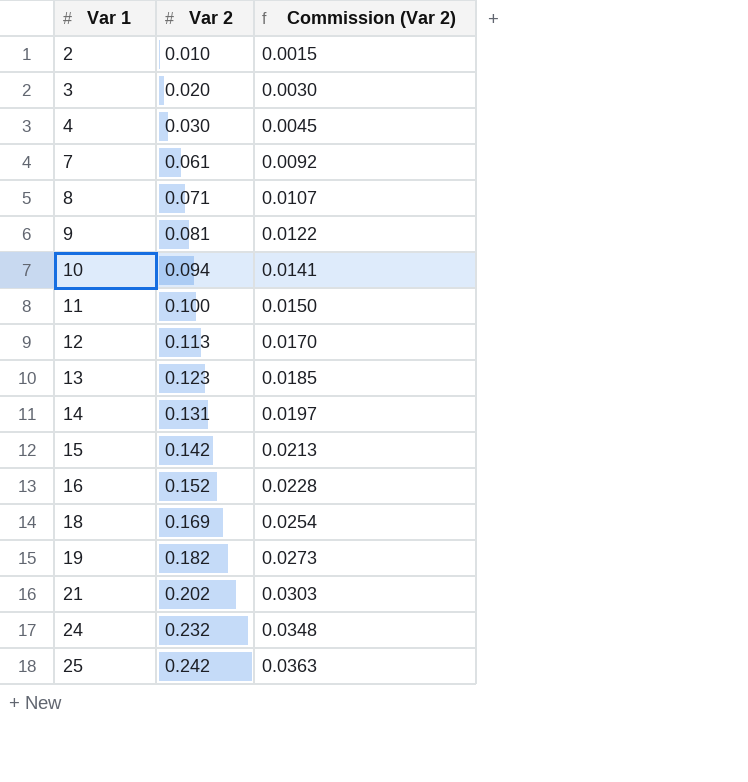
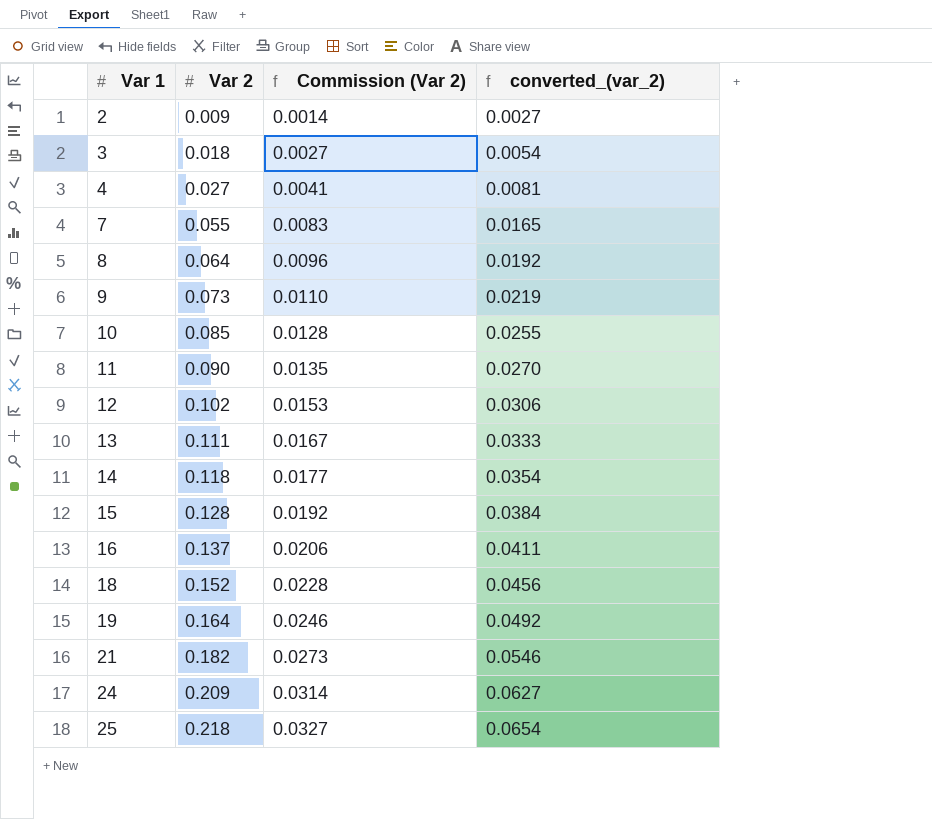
column converted_(var_2) | formula: none -> [Var 2] * 0.3
2 | Var 2: 0.010 -> 0.009
2 | Commission (Var 2): 0.0015 -> 0.0014
3 | Var 2: 0.020 -> 0.018
3 | Commission (Var 2): 0.0030 -> 0.0027
4 | Var 2: 0.030 -> 0.027
4 | Commission (Var 2): 0.0045 -> 0.0041
7 | Var 2: 0.061 -> 0.055
7 | Commission (Var 2): 0.0092 -> 0.0083
8 | Var 2: 0.071 -> 0.064
8 | Commission (Var 2): 0.0107 -> 0.0096
9 | Var 2: 0.081 -> 0.073
9 | Commission (Var 2): 0.0122 -> 0.0110
10 | Var 2: 0.094 -> 0.085
10 | Commission (Var 2): 0.0141 -> 0.0128
11 | Var 2: 0.100 -> 0.090
11 | Commission (Var 2): 0.0150 -> 0.0135
12 | Var 2: 0.113 -> 0.102
12 | Commission (Var 2): 0.0170 -> 0.0153
13 | Var 2: 0.123 -> 0.111
13 | Commission (Var 2): 0.0185 -> 0.0167
14 | Var 2: 0.131 -> 0.118
14 | Commission (Var 2): 0.0197 -> 0.0177
15 | Var 2: 0.142 -> 0.128
15 | Commission (Var 2): 0.0213 -> 0.0192
16 | Var 2: 0.152 -> 0.137
16 | Commission (Var 2): 0.0228 -> 0.0206
18 | Var 2: 0.169 -> 0.152
18 | Commission (Var 2): 0.0254 -> 0.0228
19 | Var 2: 0.182 -> 0.164
19 | Commission (Var 2): 0.0273 -> 0.0246
21 | Var 2: 0.202 -> 0.182
21 | Commission (Var 2): 0.0303 -> 0.0273
24 | Var 2: 0.232 -> 0.209
24 | Commission (Var 2): 0.0348 -> 0.0314
25 | Var 2: 0.242 -> 0.218
25 | Commission (Var 2): 0.0363 -> 0.0327

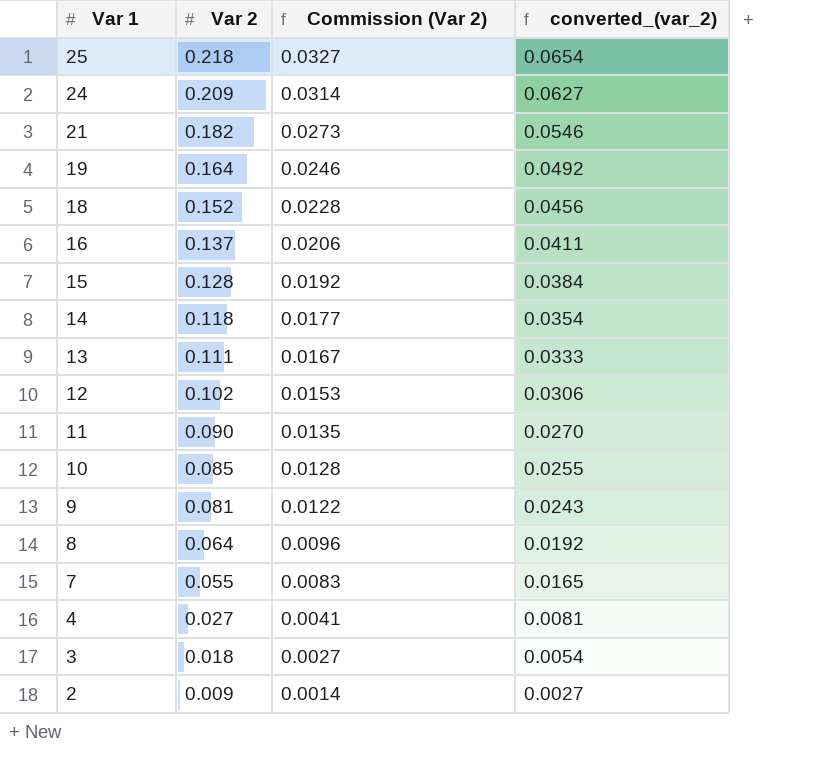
row order: Var 1 ascending -> Var 1 descending
9 | Var 2: 0.073 -> 0.081
9 | Commission (Var 2): 0.0110 -> 0.0122
9 | converted_(var_2): 0.0219 -> 0.0243

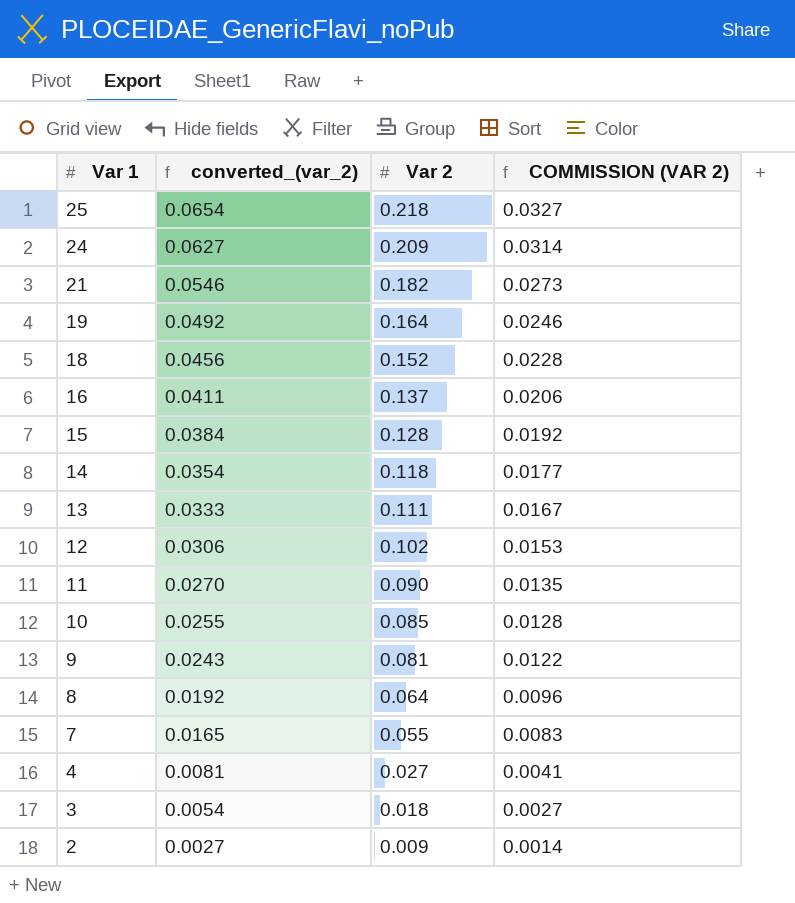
column converted_(var_2) | position: 4 -> 2
column name: Commission (Var 2) -> COMMISSION (VAR 2)

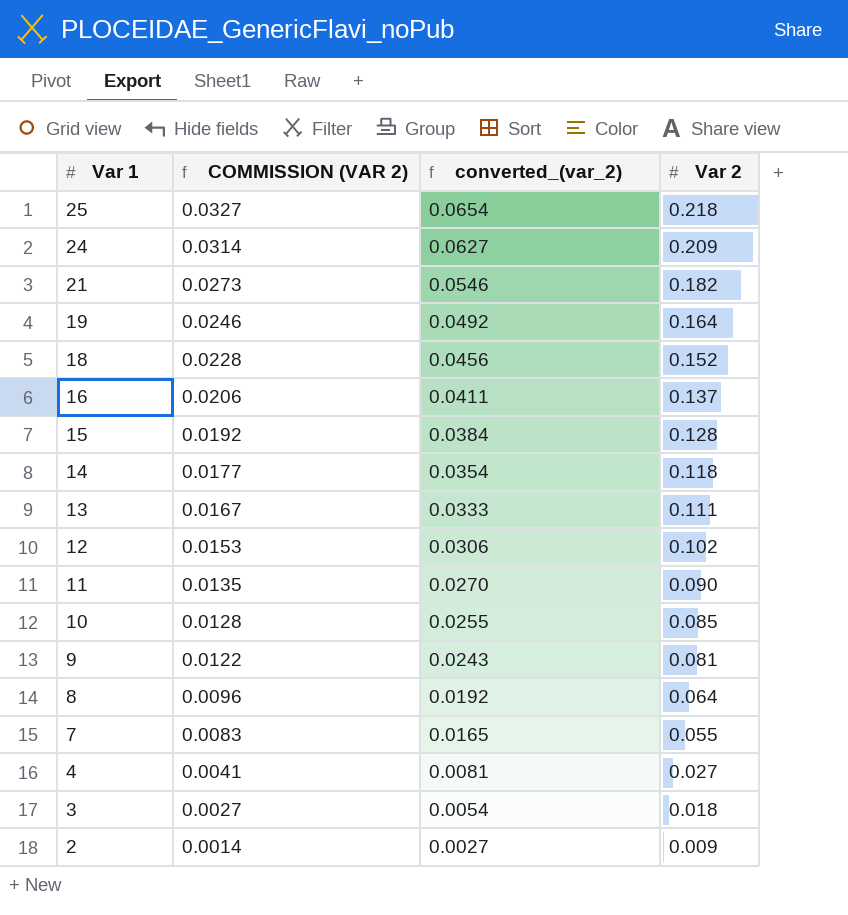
column COMMISSION (VAR 2) | position: 4 -> 2

